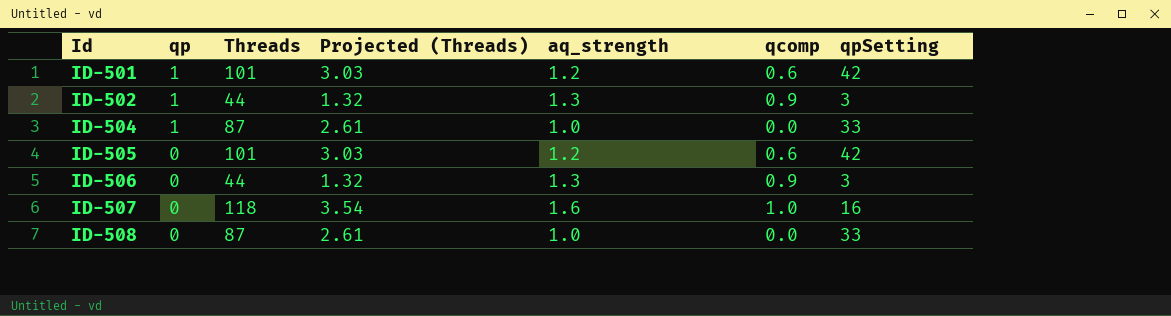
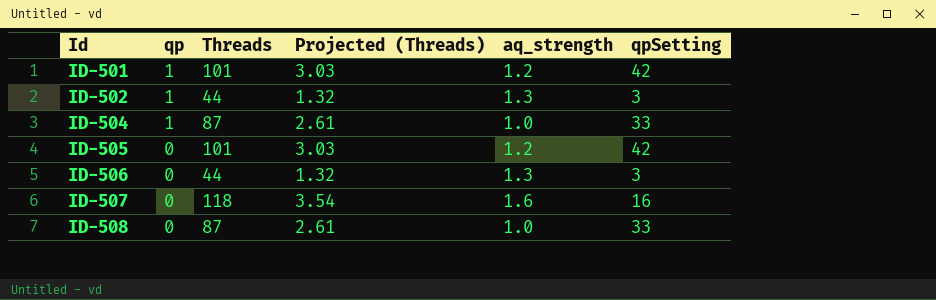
column qcomp | position: 6 -> none

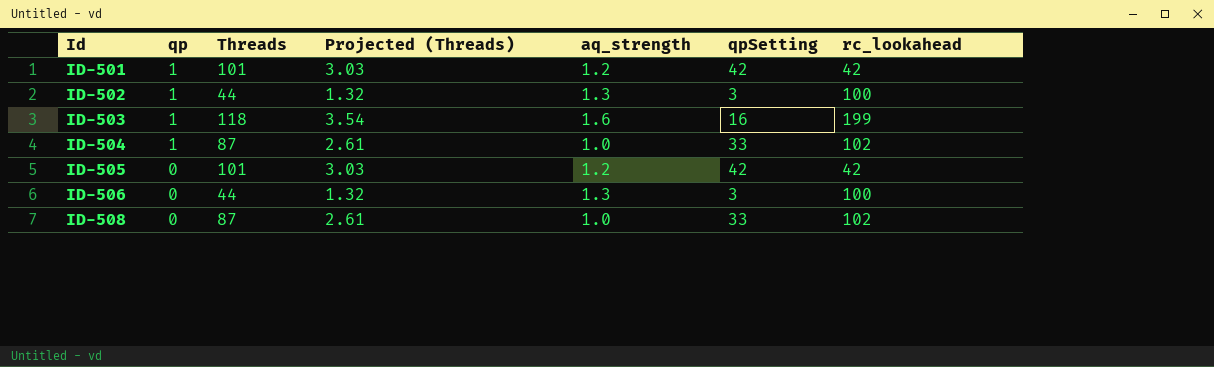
column rc_lookahead | position: none -> 7
row ID-507: 0 | 118 | 3.54 | 1.6 | 16 -> none
row ID-503: none -> 1 | 118 | 3.54 | 1.6 | 16 | 199

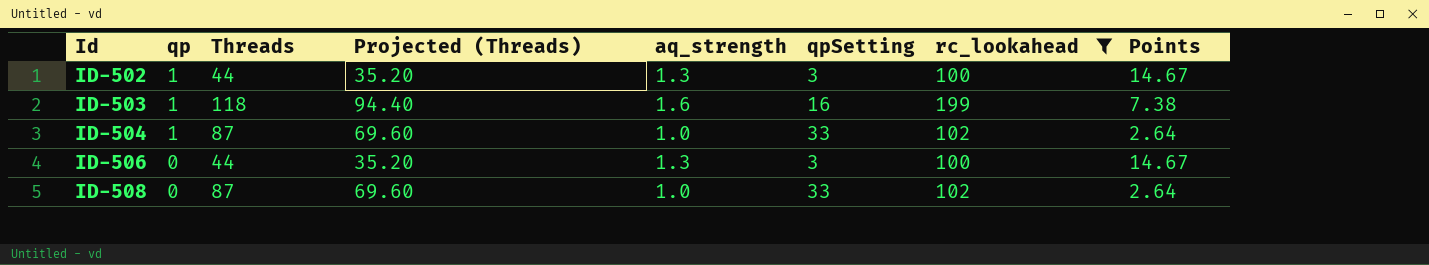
filter: none -> rc_lookahead != 42
column Projected (Threads) | formula: [Threads] * 0.03 -> [Threads] * 0.8
column Points | formula: none -> [Threads] / [qpSetting]

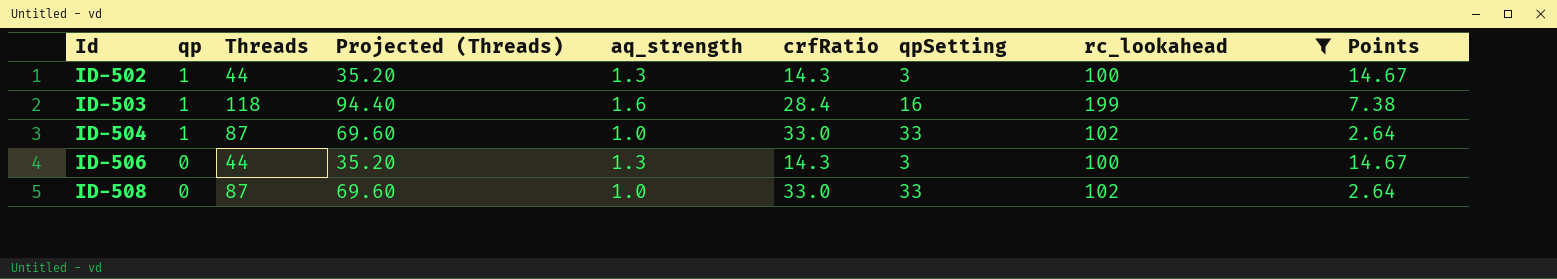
column crfRatio | position: none -> 6

